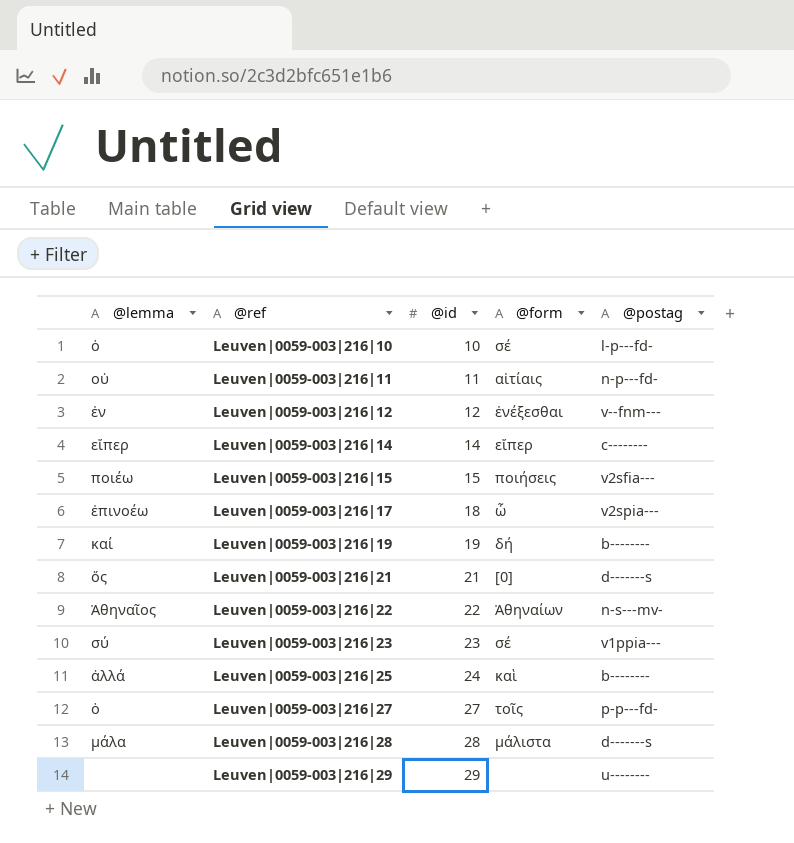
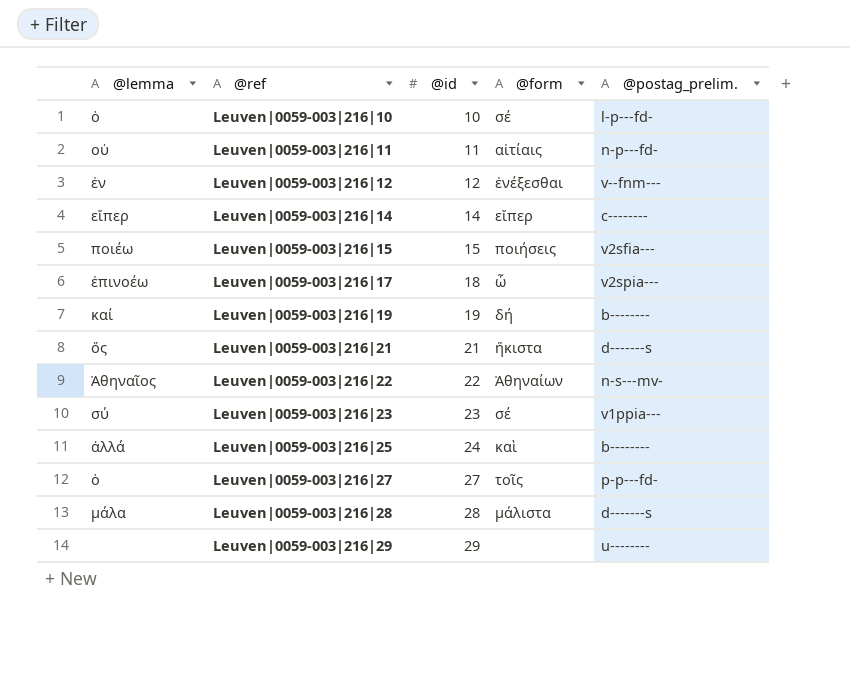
column name: @postag -> @postag_prelim.
Leuven|0059-003|216|21 | @form: [0] -> ἥκιστα

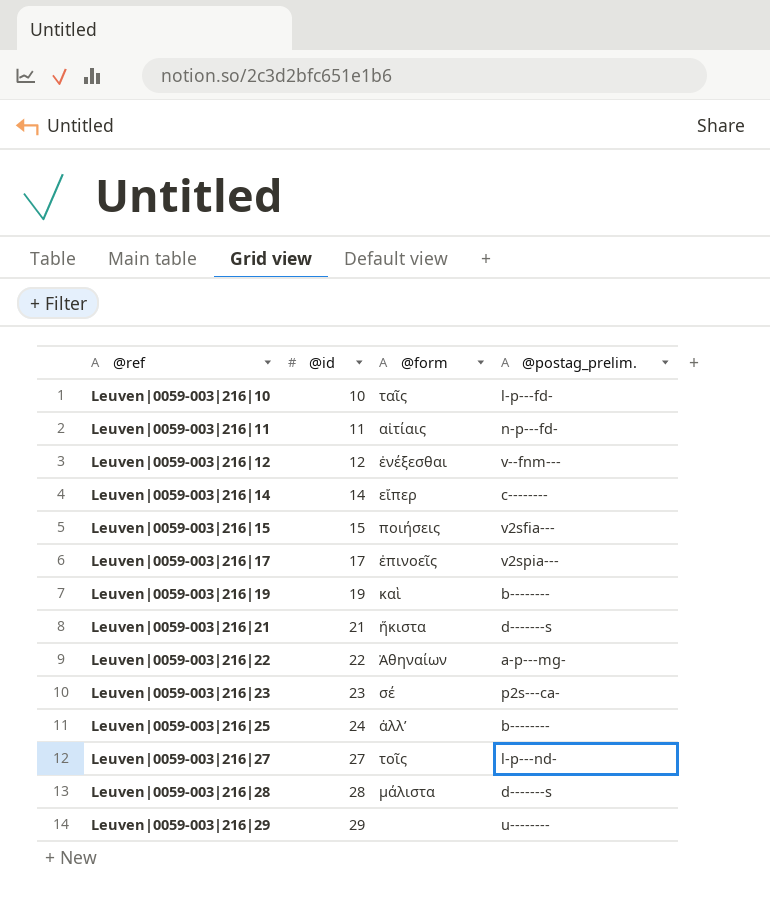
column @lemma | position: 1 -> none
Leuven|0059-003|216|10 | @form: σέ -> ταῖς
Leuven|0059-003|216|17 | @id: 18 -> 17
Leuven|0059-003|216|17 | @form: ὦ -> ἐπινοεῖς
Leuven|0059-003|216|19 | @form: δή -> καὶ
Leuven|0059-003|216|22 | @postag_prelim.: n-s---mv- -> a-p---mg-
Leuven|0059-003|216|23 | @postag_prelim.: v1ppia--- -> p2s---ca-
Leuven|0059-003|216|25 | @form: καὶ -> ἀλλ’
Leuven|0059-003|216|27 | @postag_prelim.: p-p---fd- -> l-p---nd-

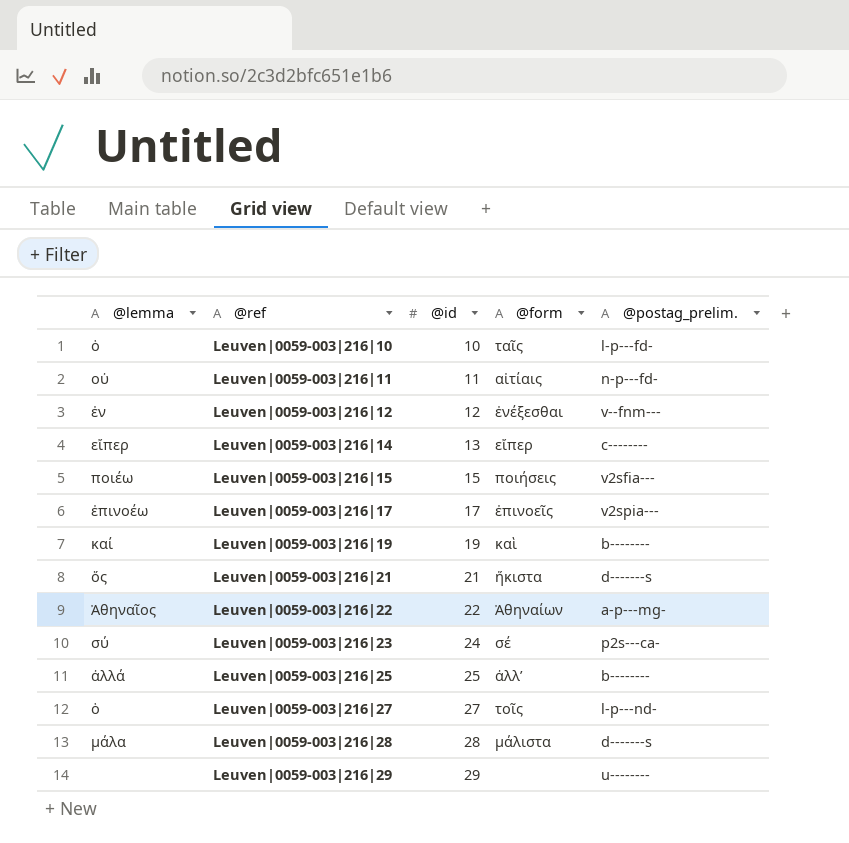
column @lemma | position: none -> 1
Leuven|0059-003|216|14 | @id: 14 -> 13
Leuven|0059-003|216|23 | @id: 23 -> 24
Leuven|0059-003|216|25 | @id: 24 -> 25

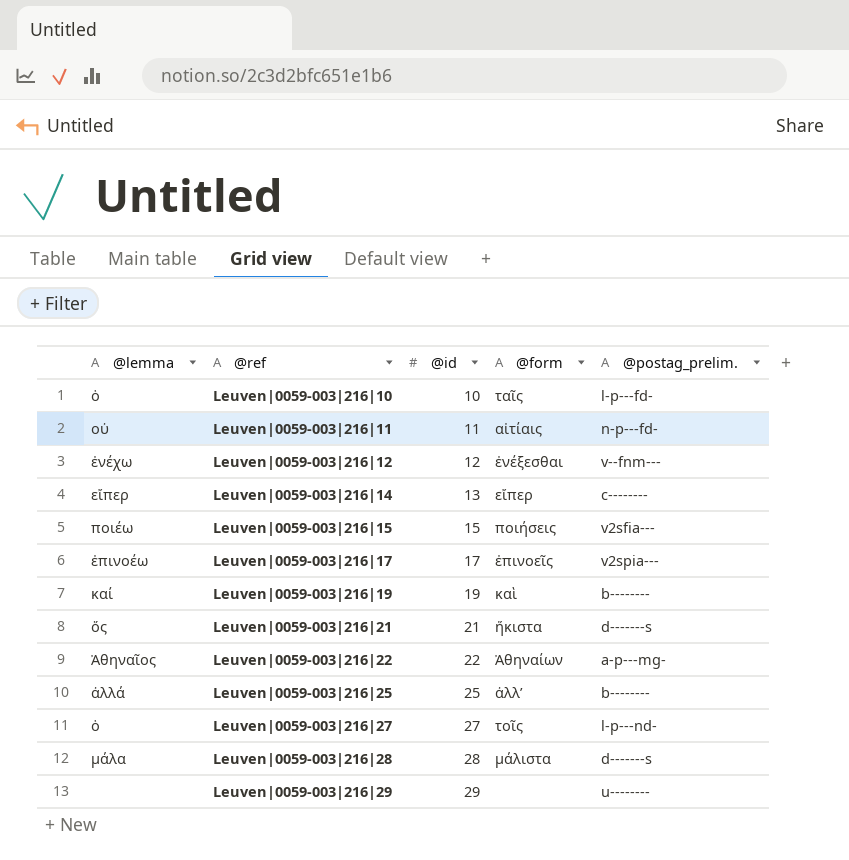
row Leuven|0059-003|216|23: σύ | 24 | σέ | p2s---ca- -> none
Leuven|0059-003|216|12 | @lemma: ἐν -> ἐνέχω

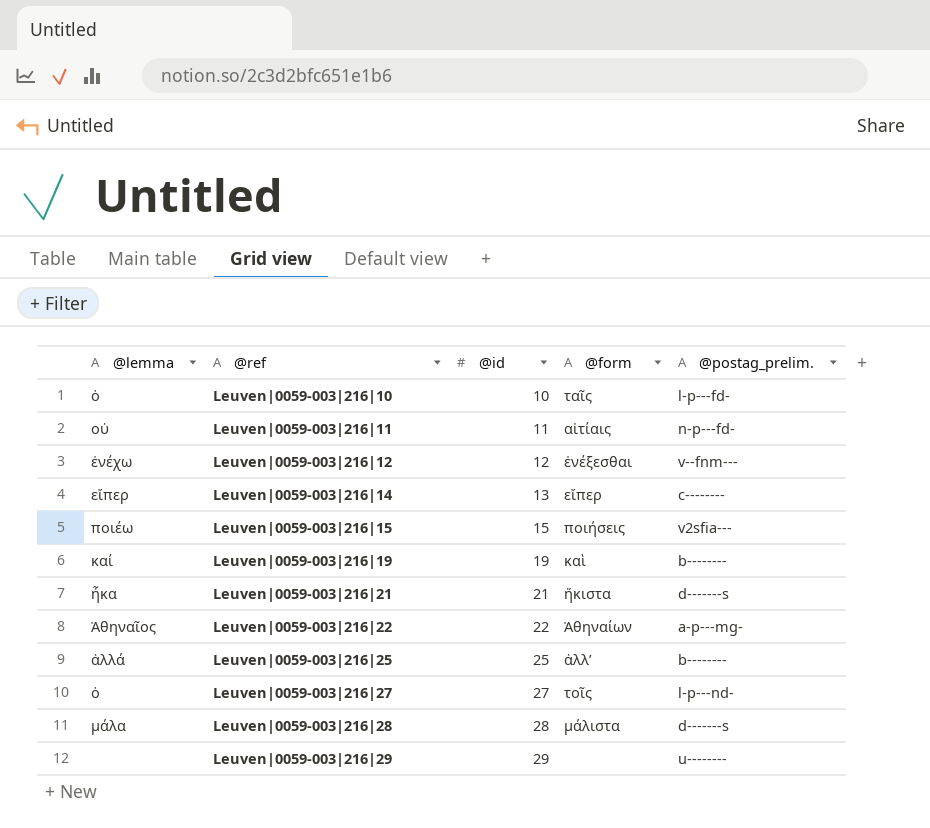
row Leuven|0059-003|216|17: ἐπινοέω | 17 | ἐπινοεῖς | v2spia--- -> none
Leuven|0059-003|216|21 | @lemma: ὅς -> ἦκα

